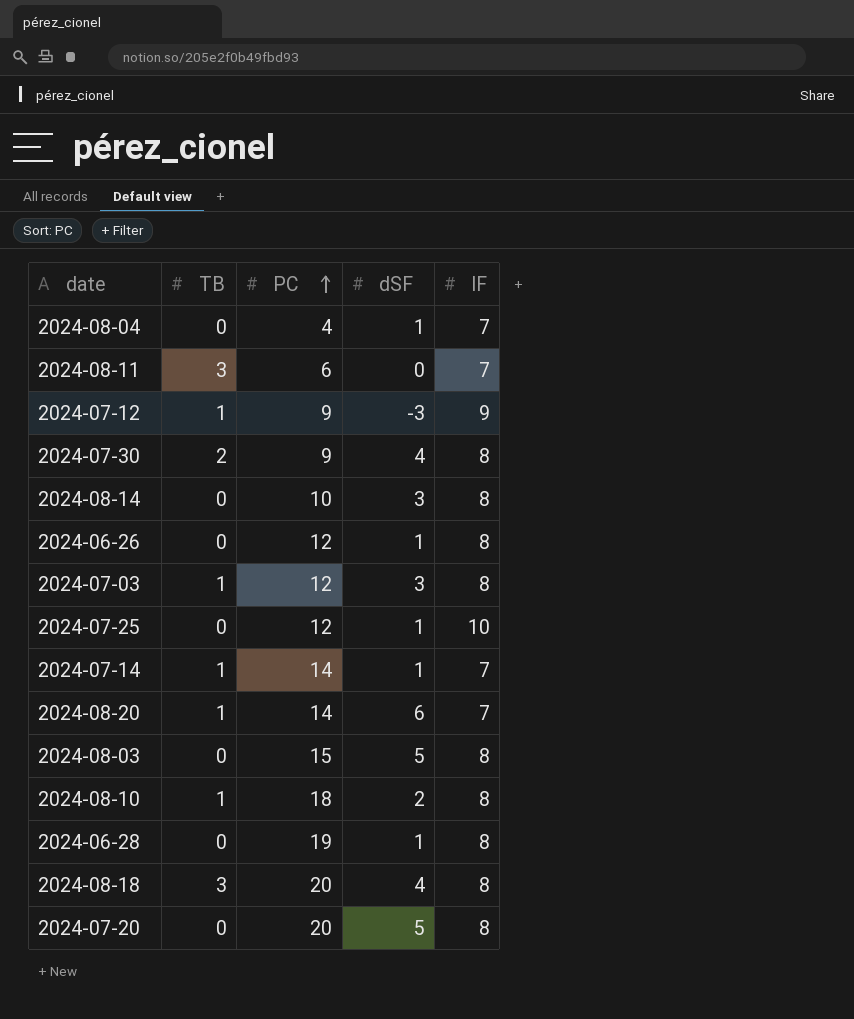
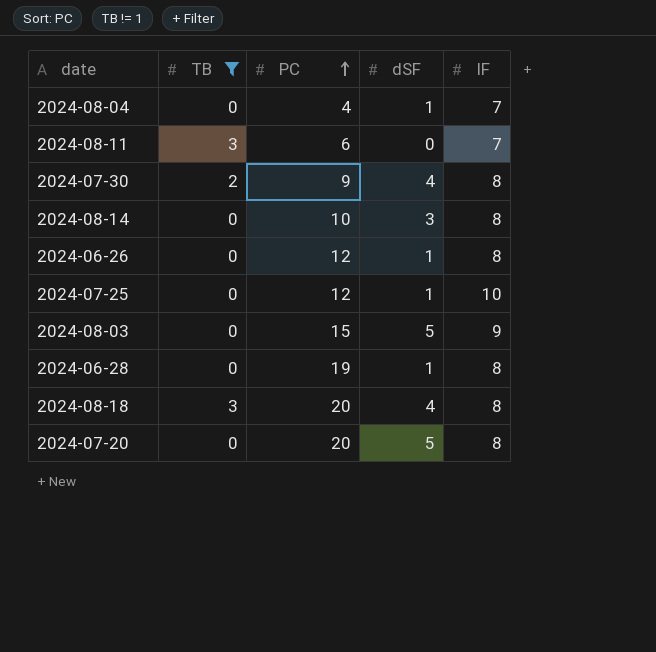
filter: none -> TB != 1
2024-08-03 | IF: 8 -> 9

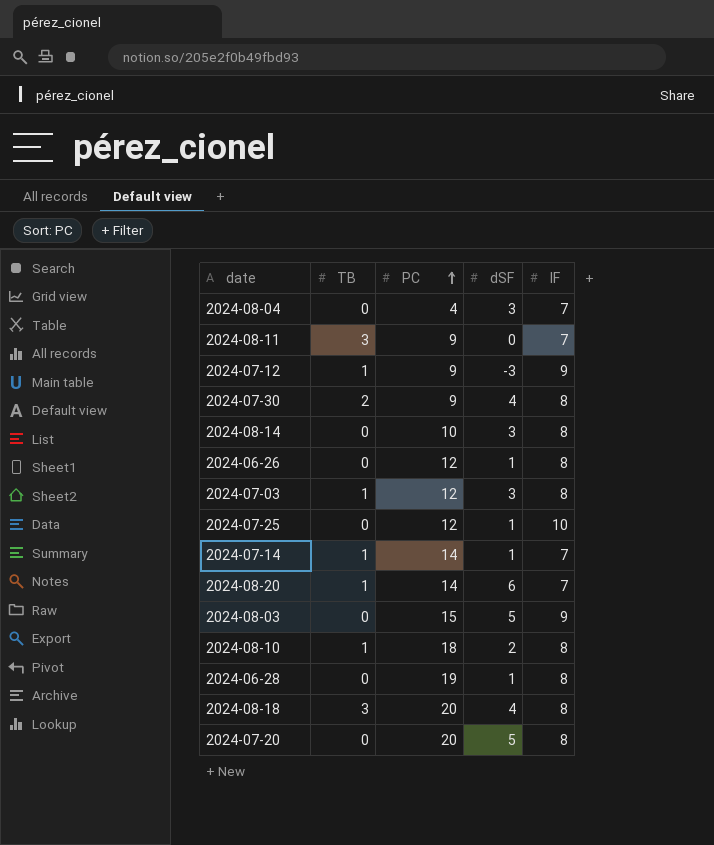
filter: TB != 1 -> none
2024-08-04 | dSF: 1 -> 3
2024-08-11 | PC: 6 -> 9

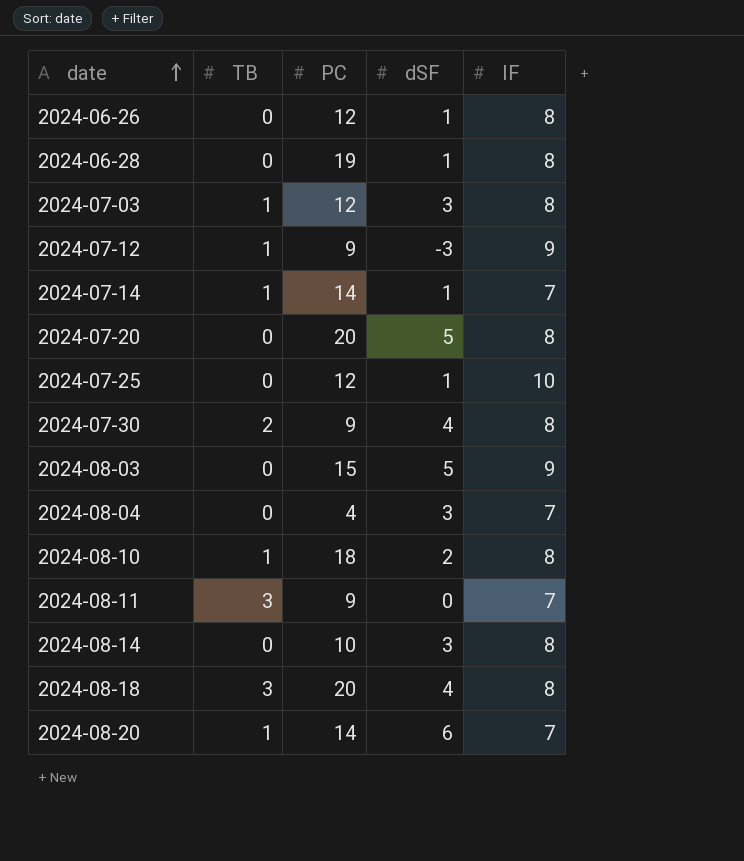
row order: PC ascending -> date ascending

